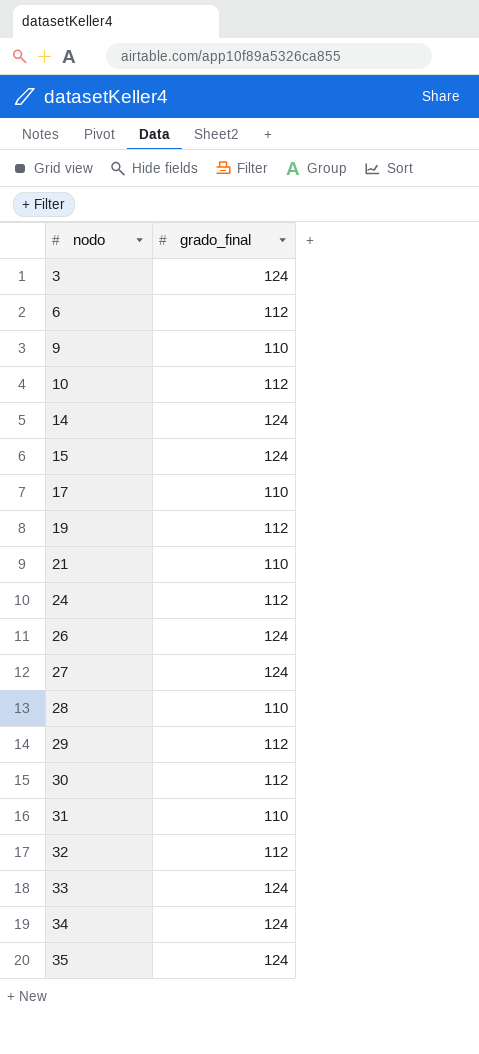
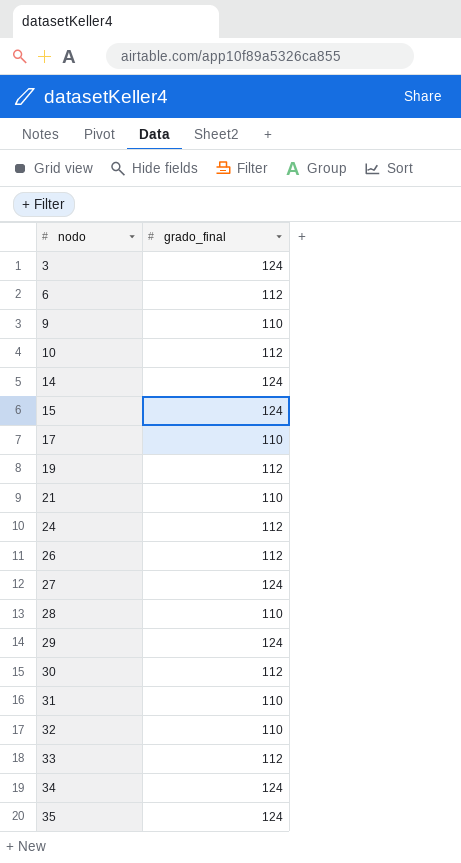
26 | grado_final: 124 -> 112
29 | grado_final: 112 -> 124
32 | grado_final: 112 -> 110
33 | grado_final: 124 -> 112

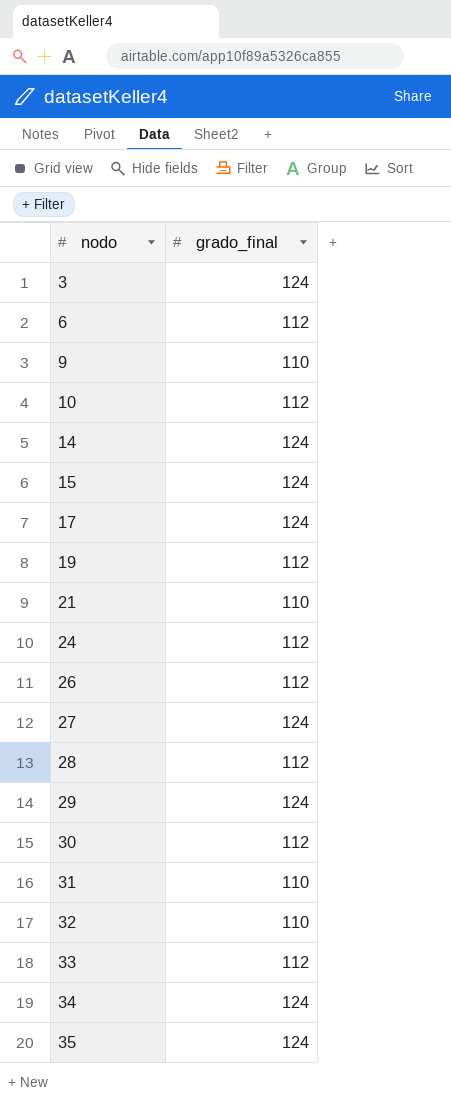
17 | grado_final: 110 -> 124
28 | grado_final: 110 -> 112

